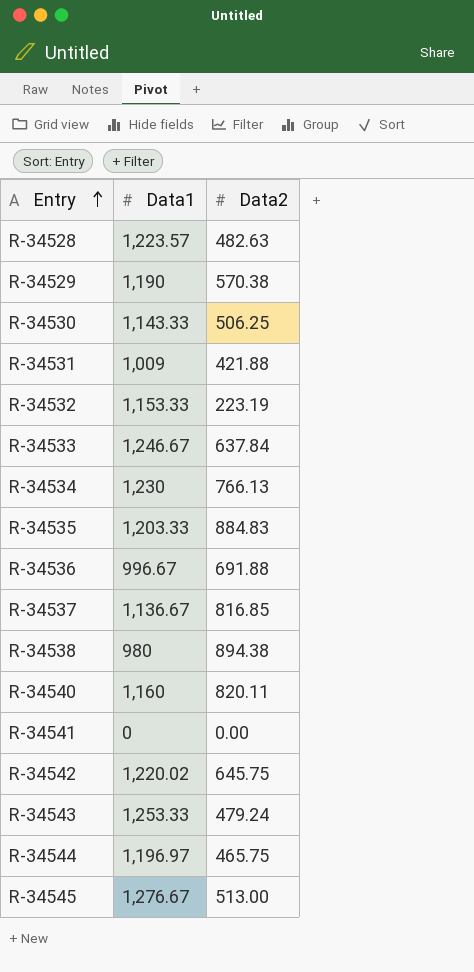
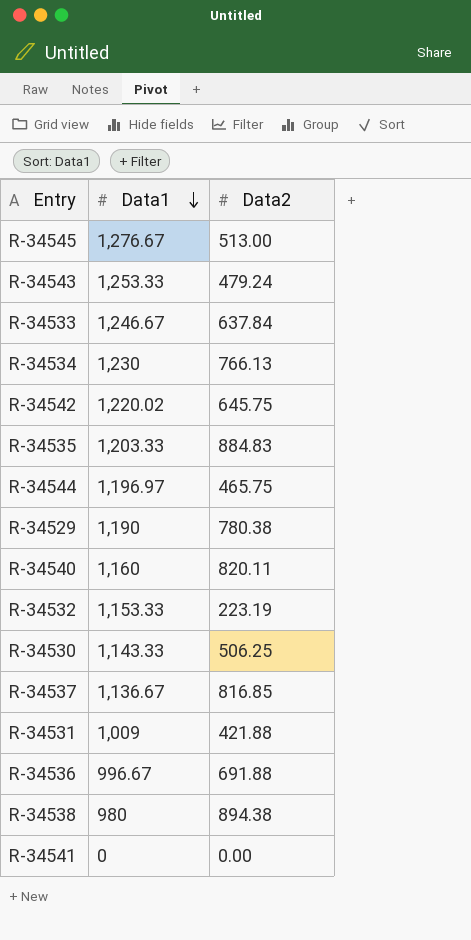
row order: Entry ascending -> Data1 descending
row R-34528: 1,223.57 | 482.63 -> none
R-34529 | Data2: 570.38 -> 780.38

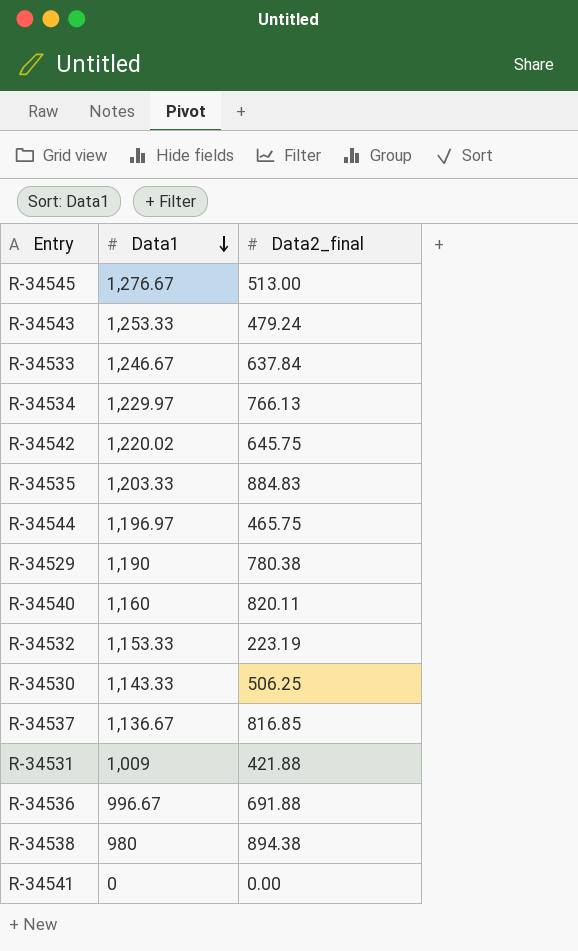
column name: Data2 -> Data2_final
R-34534 | Data1: 1,230 -> 1,229.97

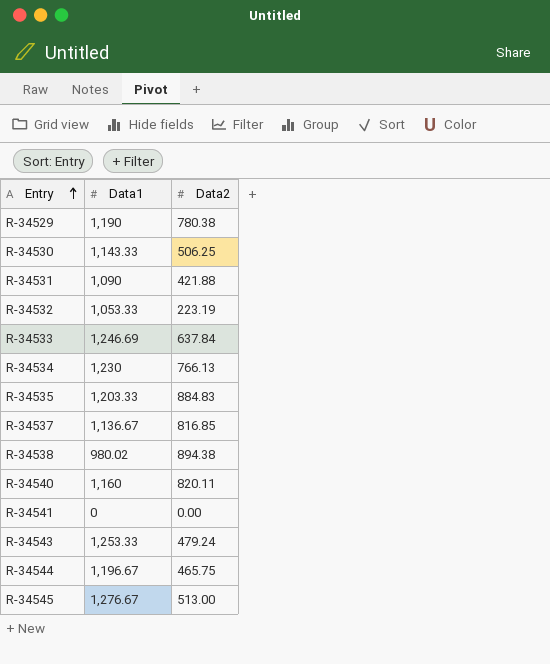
row order: Data1 descending -> Entry ascending
column name: Data2_final -> Data2
row R-34542: 1,220.02 | 645.75 -> none
row R-34536: 996.67 | 691.88 -> none
R-34531 | Data1: 1,009 -> 1,090
R-34532 | Data1: 1,153.33 -> 1,053.33
R-34533 | Data1: 1,246.67 -> 1,246.69
R-34534 | Data1: 1,229.97 -> 1,230
R-34538 | Data1: 980 -> 980.02
R-34544 | Data1: 1,196.97 -> 1,196.67

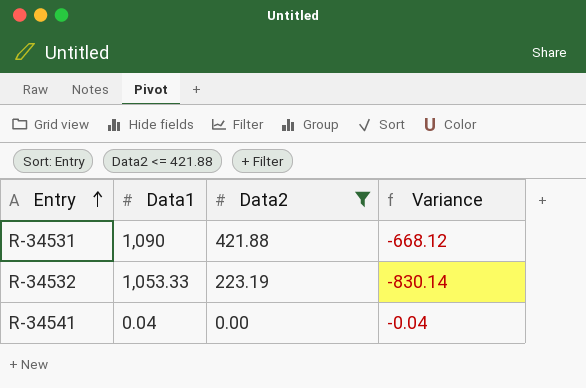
filter: none -> Data2 <= 421.88
column Variance | formula: none -> [Data2] - [Data1]
R-34541 | Data1: 0 -> 0.04

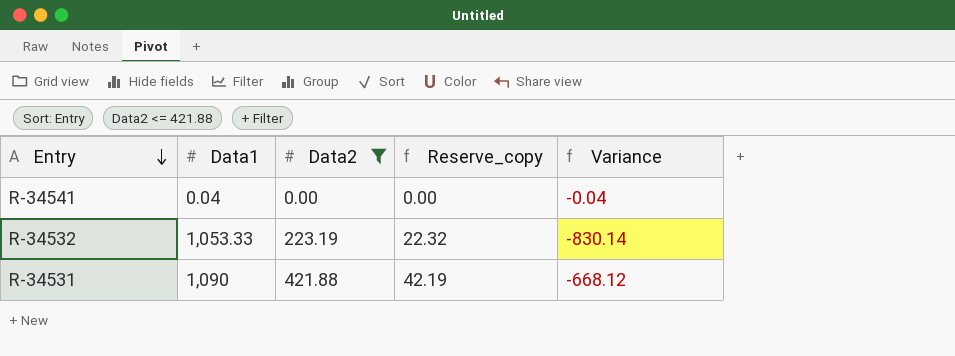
row order: Entry ascending -> Entry descending
column Reserve_copy | formula: none -> [Data2] * 0.1

